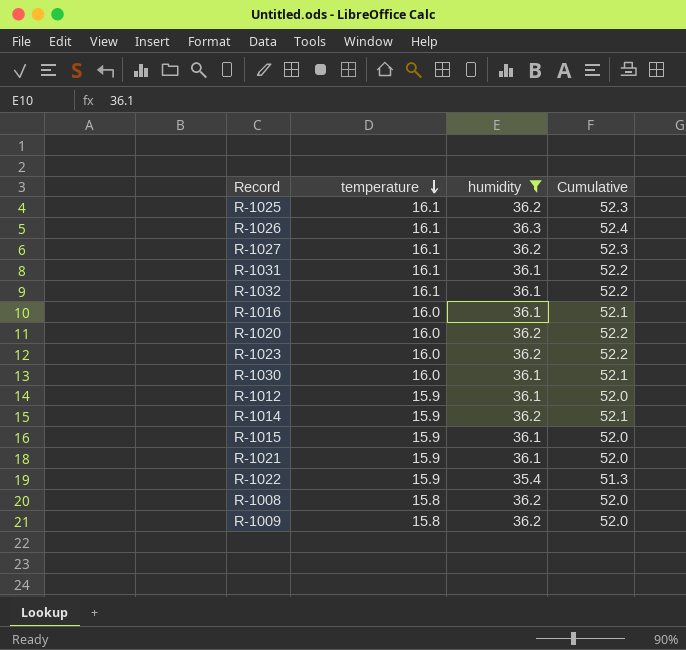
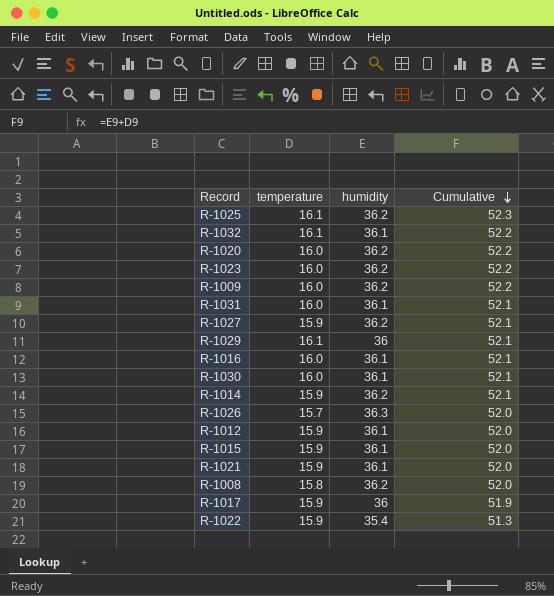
filter: humidity != 36 -> none
row order: temperature descending -> Cumulative descending
R-1009 | temperature: 15.8 -> 16.0
R-1009 | Cumulative: 52.0 -> 52.2
R-1031 | temperature: 16.1 -> 16.0
R-1031 | Cumulative: 52.2 -> 52.1
R-1027 | temperature: 16.1 -> 15.9
R-1027 | Cumulative: 52.3 -> 52.1
R-1026 | temperature: 16.1 -> 15.7
R-1026 | Cumulative: 52.4 -> 52.0

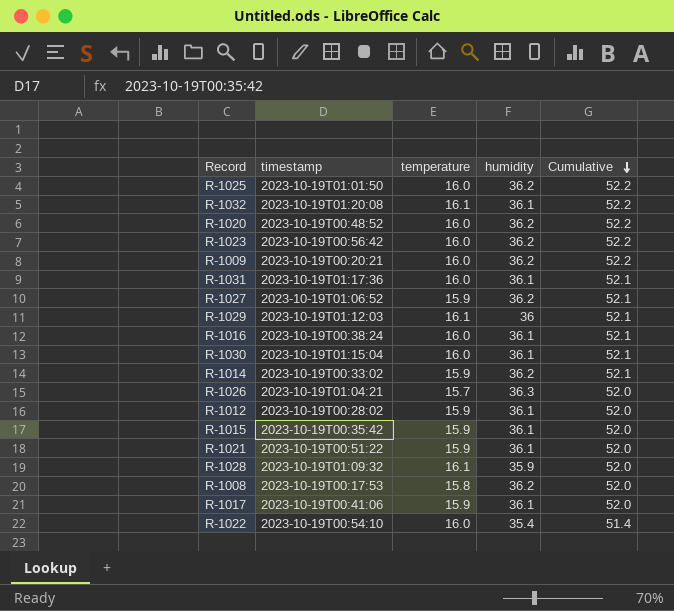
column timestamp | position: none -> 2
R-1025 | temperature: 16.1 -> 16.0
R-1025 | Cumulative: 52.3 -> 52.2
row R-1028: none -> 2023-10-19T01:09:32 | 16.1 | 35.9 | 52.0
R-1017 | humidity: 36 -> 36.1
R-1017 | Cumulative: 51.9 -> 52.0
R-1022 | temperature: 15.9 -> 16.0
R-1022 | Cumulative: 51.3 -> 51.4

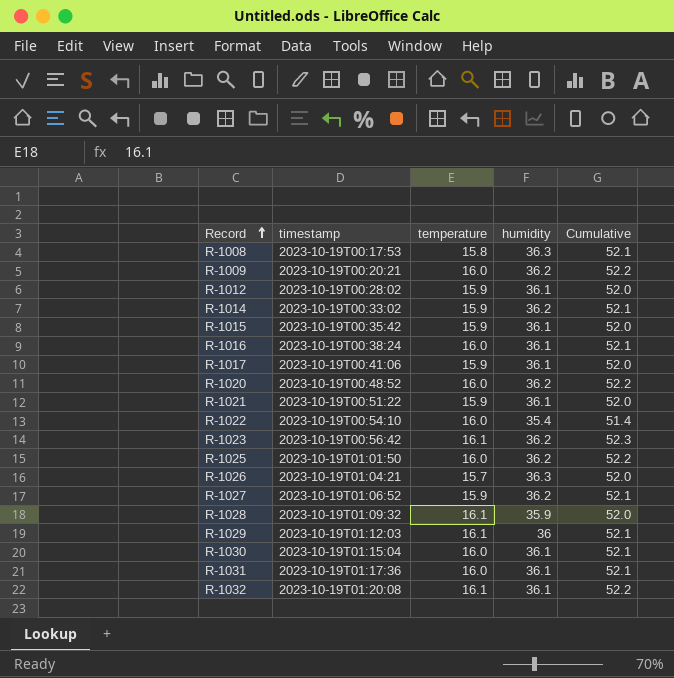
row order: Cumulative descending -> Record ascending
R-1008 | humidity: 36.2 -> 36.3
R-1008 | Cumulative: 52.0 -> 52.1
R-1023 | temperature: 16.0 -> 16.1
R-1023 | Cumulative: 52.2 -> 52.3

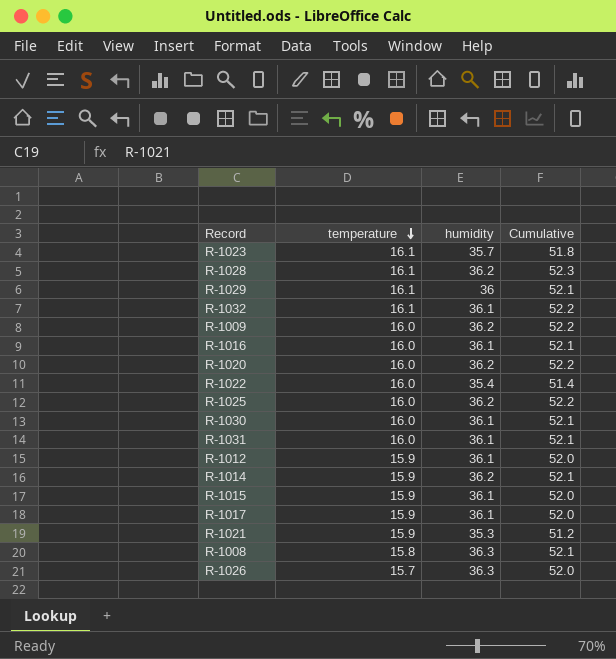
row order: Record ascending -> temperature descending
column timestamp | position: 2 -> none
row R-1027: 2023-10-19T01:06:52 | 15.9 | 36.2 | 52.1 -> none
R-1023 | humidity: 36.2 -> 35.7
R-1023 | Cumulative: 52.3 -> 51.8
R-1028 | humidity: 35.9 -> 36.2
R-1028 | Cumulative: 52.0 -> 52.3
R-1021 | humidity: 36.1 -> 35.3
R-1021 | Cumulative: 52.0 -> 51.2

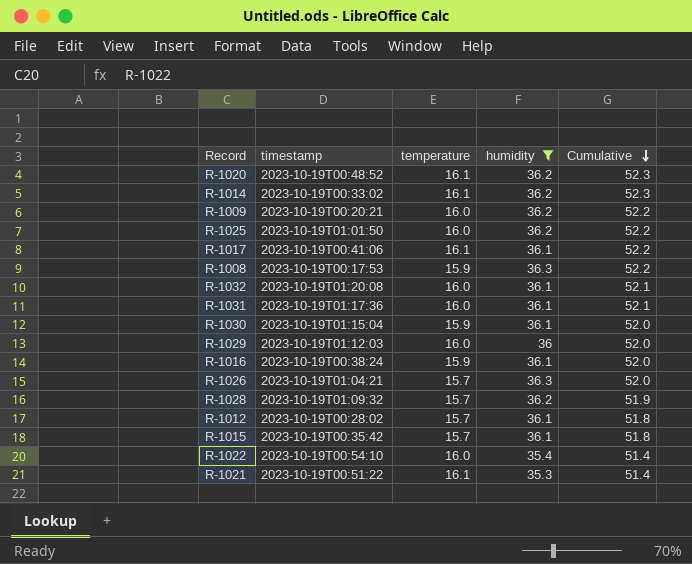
filter: none -> humidity != 35.7
row order: temperature descending -> Cumulative descending
column timestamp | position: none -> 2
R-1020 | temperature: 16.0 -> 16.1
R-1020 | Cumulative: 52.2 -> 52.3
R-1014 | temperature: 15.9 -> 16.1
R-1014 | Cumulative: 52.1 -> 52.3
R-1017 | temperature: 15.9 -> 16.1
R-1017 | Cumulative: 52.0 -> 52.2
R-1008 | temperature: 15.8 -> 15.9
R-1008 | Cumulative: 52.1 -> 52.2
R-1032 | temperature: 16.1 -> 16.0
R-1032 | Cumulative: 52.2 -> 52.1
R-1030 | temperature: 16.0 -> 15.9
R-1030 | Cumulative: 52.1 -> 52.0
R-1029 | temperature: 16.1 -> 16.0
R-1029 | Cumulative: 52.1 -> 52.0
R-1016 | temperature: 16.0 -> 15.9
R-1016 | Cumulative: 52.1 -> 52.0
R-1028 | temperature: 16.1 -> 15.7
R-1028 | Cumulative: 52.3 -> 51.9
R-1012 | temperature: 15.9 -> 15.7
R-1012 | Cumulative: 52.0 -> 51.8
R-1015 | temperature: 15.9 -> 15.7
R-1015 | Cumulative: 52.0 -> 51.8
R-1021 | temperature: 15.9 -> 16.1
R-1021 | Cumulative: 51.2 -> 51.4

